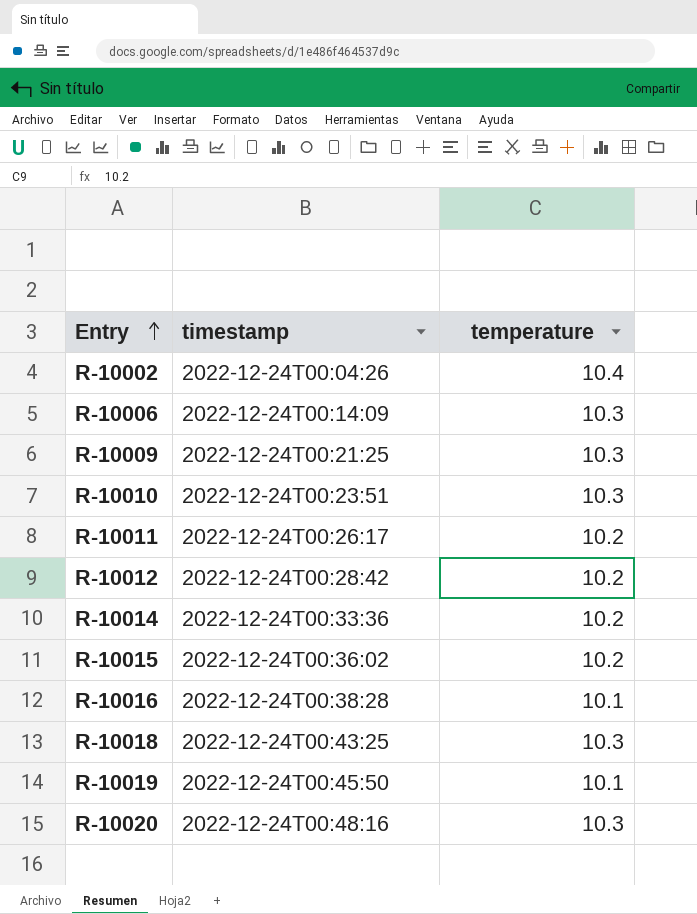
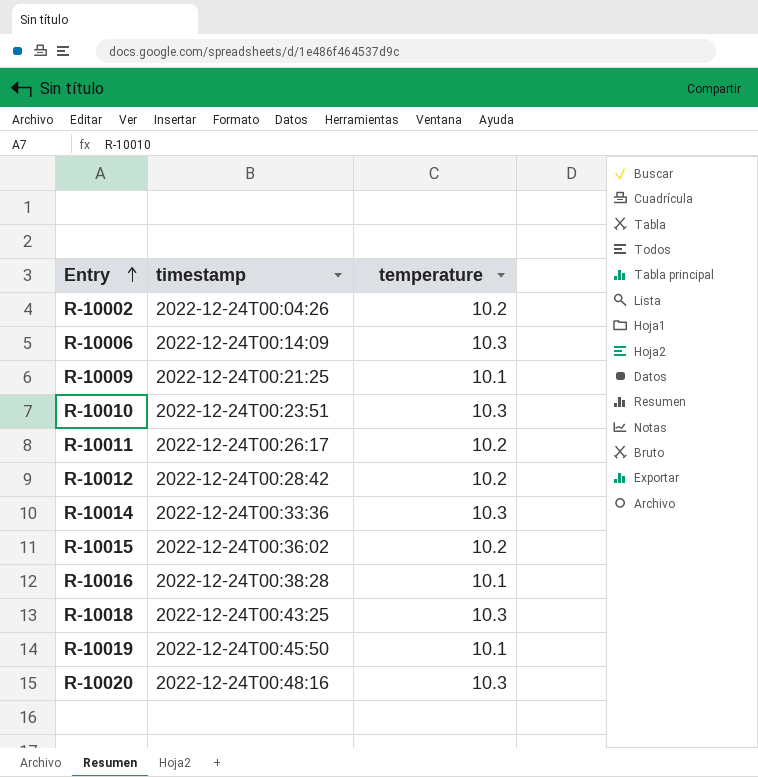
R-10002 | temperature: 10.4 -> 10.2
R-10009 | temperature: 10.3 -> 10.1
R-10014 | temperature: 10.2 -> 10.3

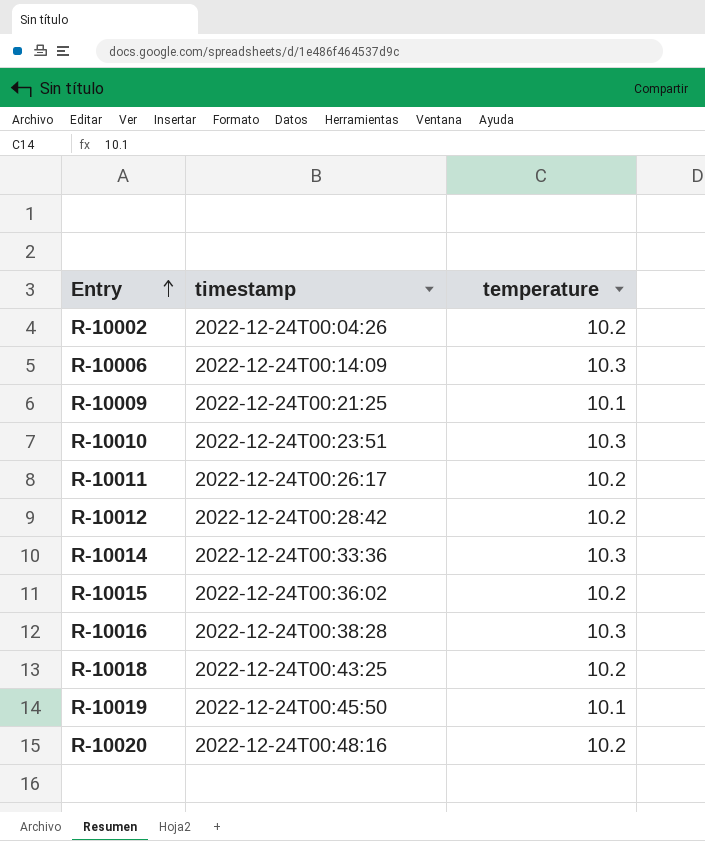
R-10016 | temperature: 10.1 -> 10.3
R-10018 | temperature: 10.3 -> 10.2
R-10020 | temperature: 10.3 -> 10.2

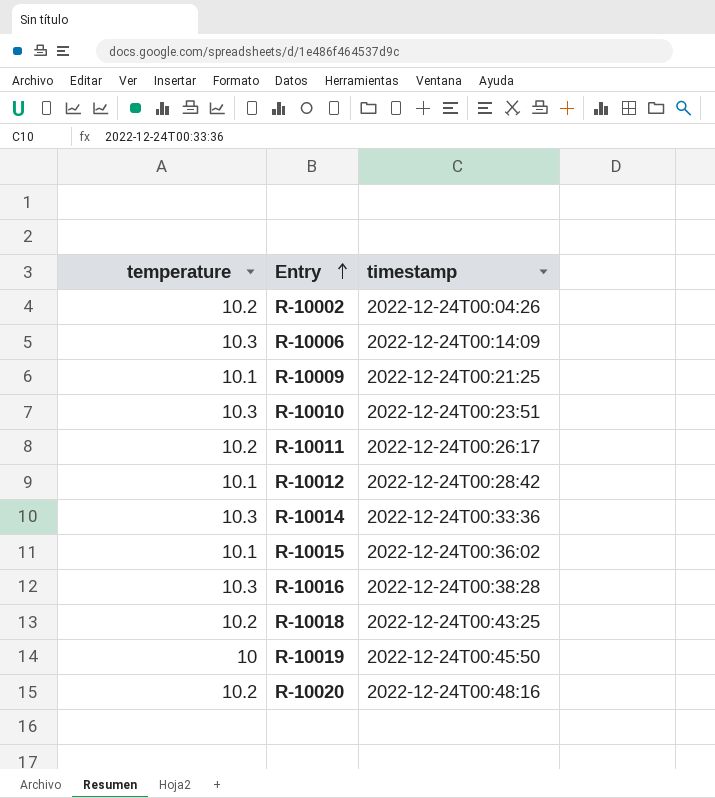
column temperature | position: 3 -> 1
R-10012 | temperature: 10.2 -> 10.1
R-10015 | temperature: 10.2 -> 10.1
R-10019 | temperature: 10.1 -> 10

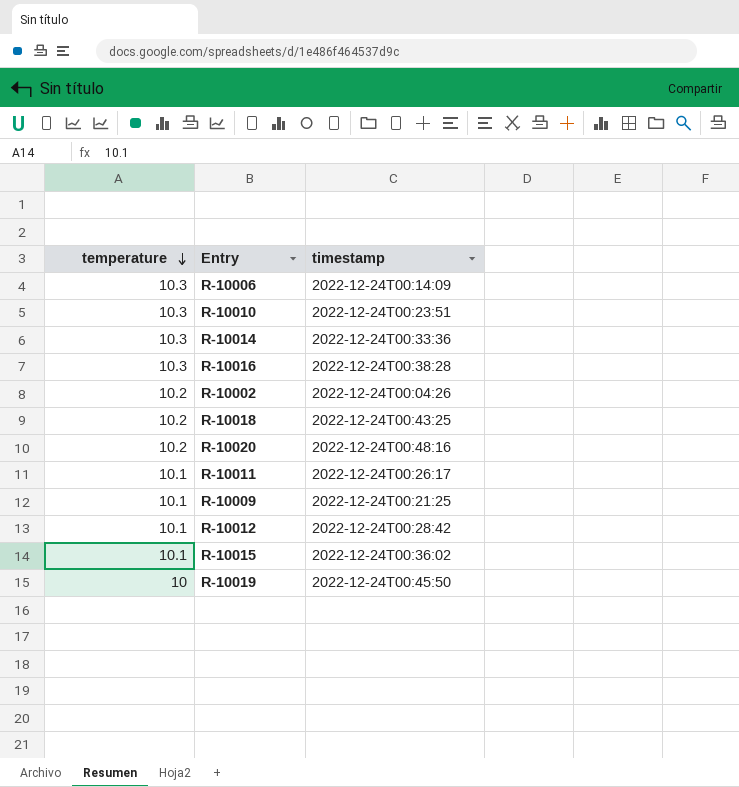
row order: Entry ascending -> temperature descending
R-10011 | temperature: 10.2 -> 10.1

